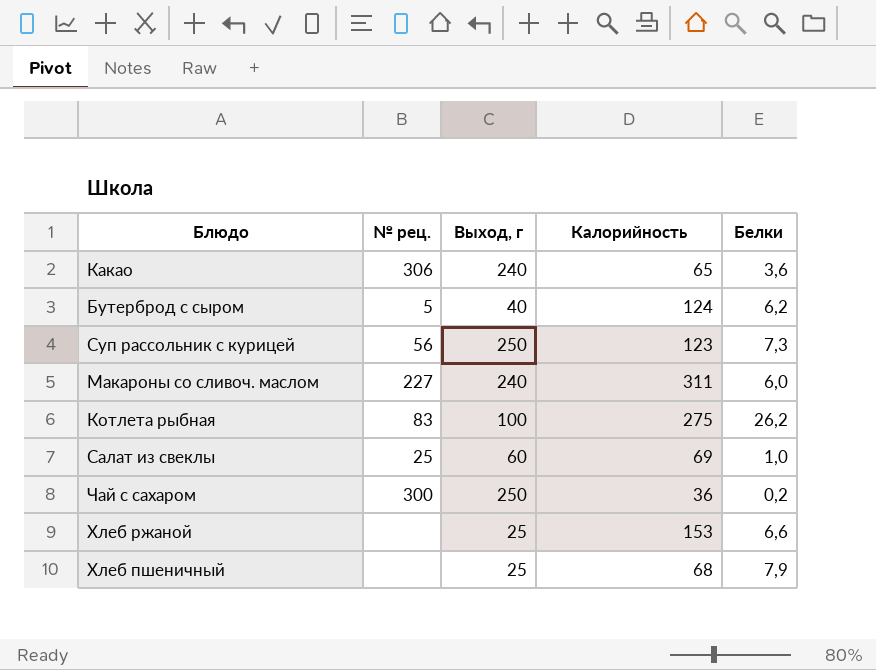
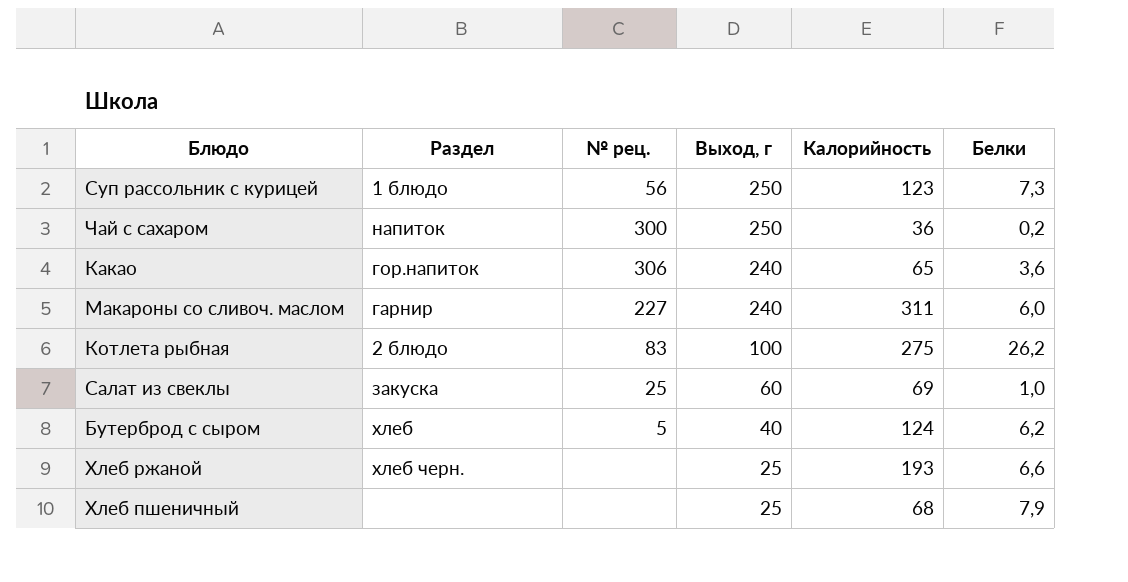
row order: none -> Выход, г descending
column Раздел | position: none -> 2
Хлеб ржаной | Калорийность: 153 -> 193

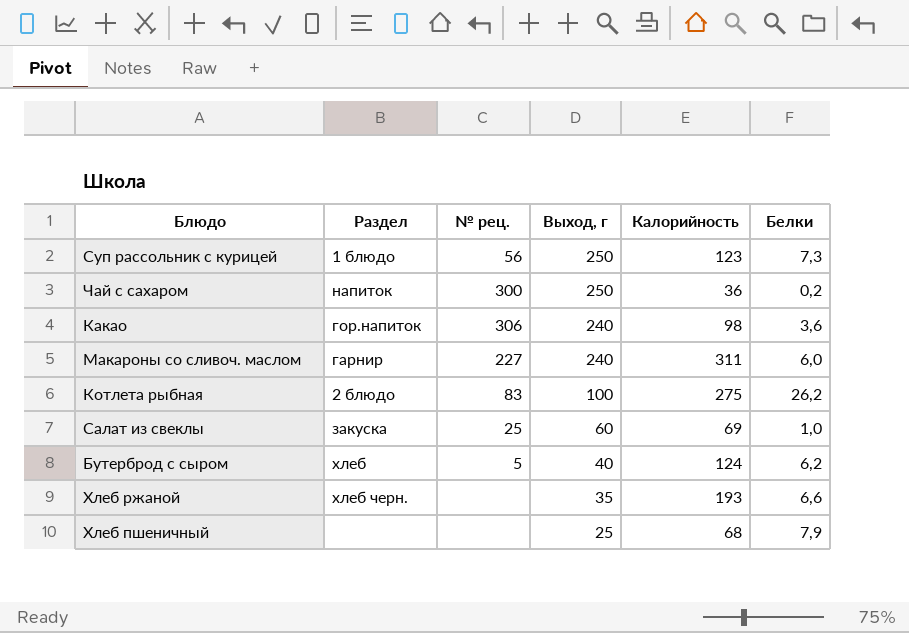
Какао | Калорийность: 65 -> 98
Хлеб ржаной | Выход, г: 25 -> 35

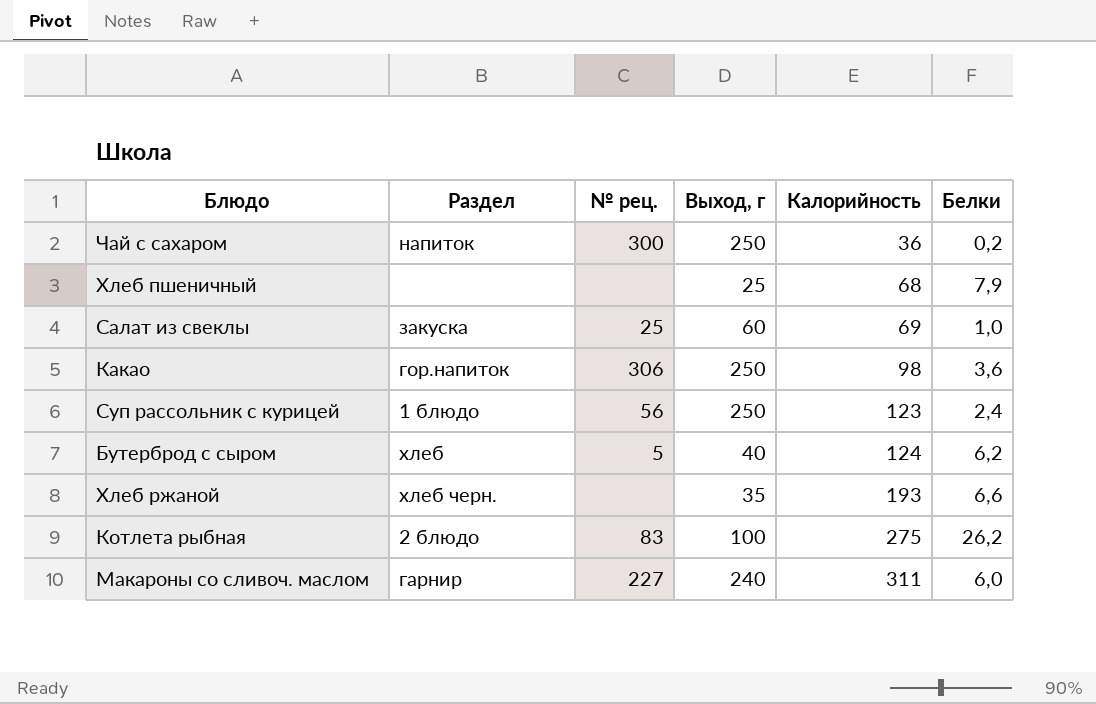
row order: Выход, г descending -> Калорийность ascending
Какао | Выход, г: 240 -> 250
Суп рассольник с курицей | Белки: 7,3 -> 2,4

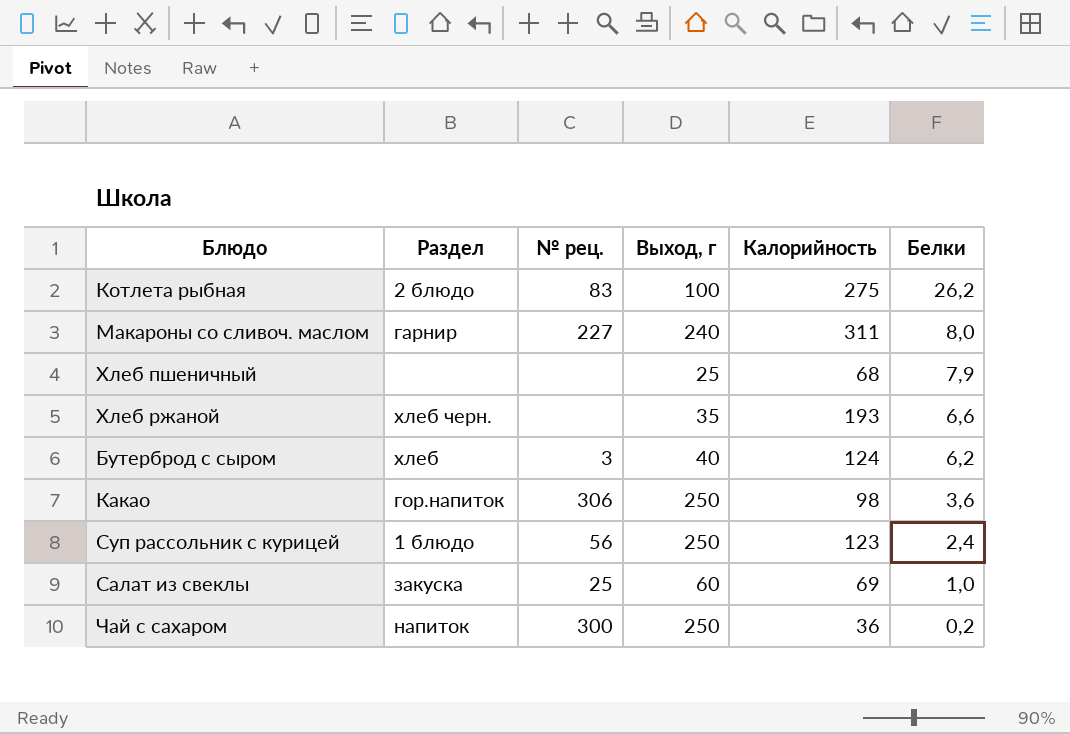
row order: Калорийность ascending -> Белки descending
Макароны со сливоч. маслом | Белки: 6,0 -> 8,0
Бутерброд с сыром | № рец.: 5 -> 3

